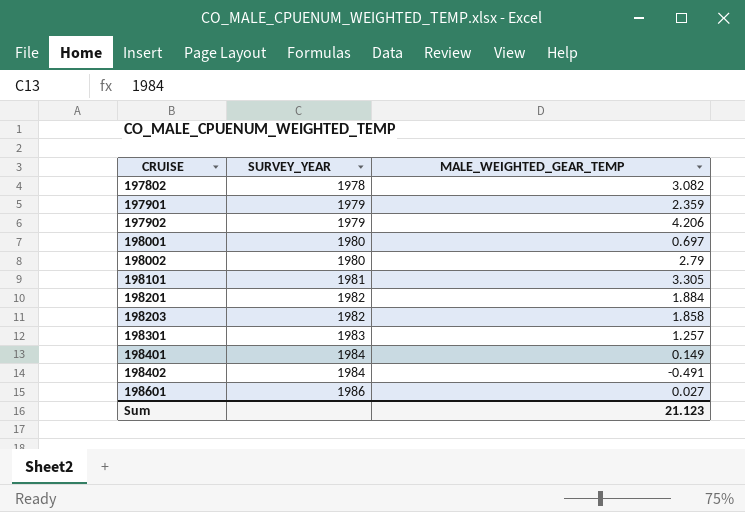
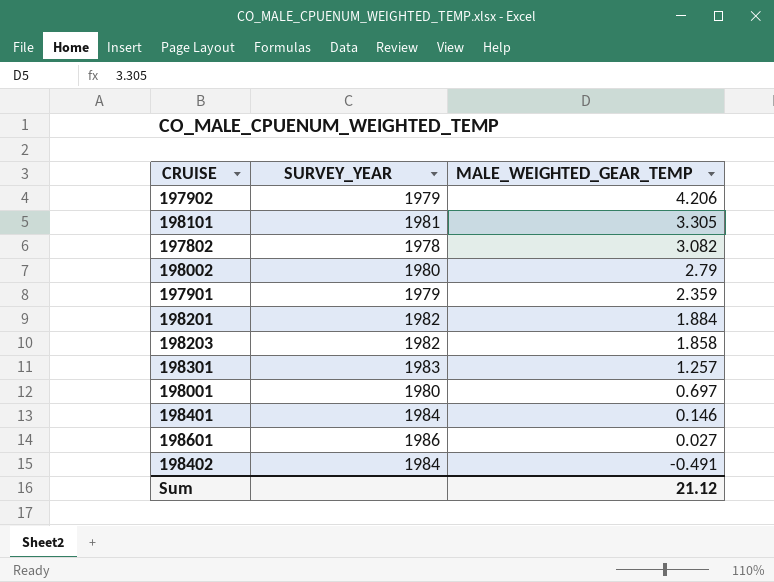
row order: CRUISE ascending -> MALE_WEIGHTED_GEAR_TEMP descending
198401 | MALE_WEIGHTED_GEAR_TEMP: 0.149 -> 0.146
Sum | MALE_WEIGHTED_GEAR_TEMP: 21.123 -> 21.12

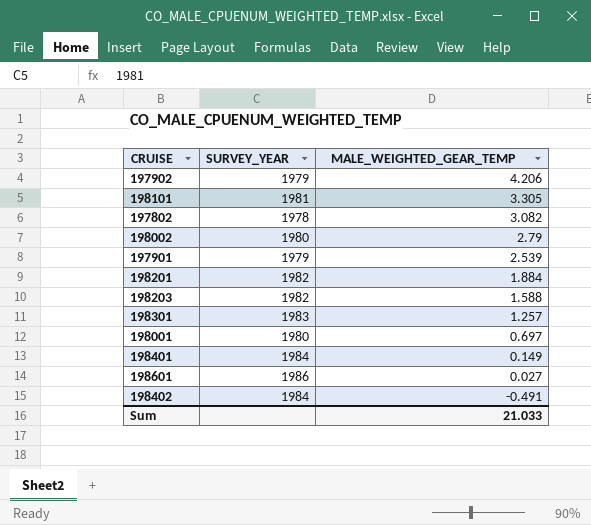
197901 | MALE_WEIGHTED_GEAR_TEMP: 2.359 -> 2.539
198203 | MALE_WEIGHTED_GEAR_TEMP: 1.858 -> 1.588
198401 | MALE_WEIGHTED_GEAR_TEMP: 0.146 -> 0.149
Sum | MALE_WEIGHTED_GEAR_TEMP: 21.12 -> 21.033

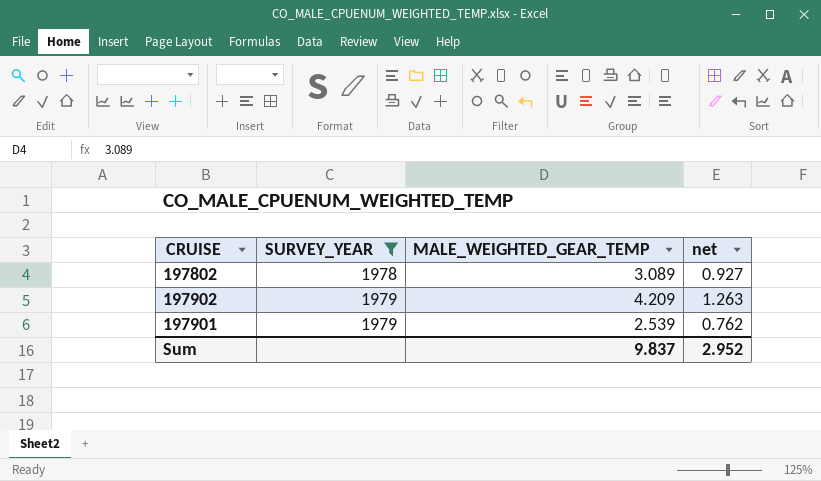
filter: none -> SURVEY_YEAR <= 1979
row order: MALE_WEIGHTED_GEAR_TEMP descending -> SURVEY_YEAR ascending
column net | formula: none -> [MALE_WEIGHTED_GEAR_TEMP] * 0.3
197802 | MALE_WEIGHTED_GEAR_TEMP: 3.082 -> 3.089
197902 | MALE_WEIGHTED_GEAR_TEMP: 4.206 -> 4.209
Sum | MALE_WEIGHTED_GEAR_TEMP: 21.033 -> 9.837

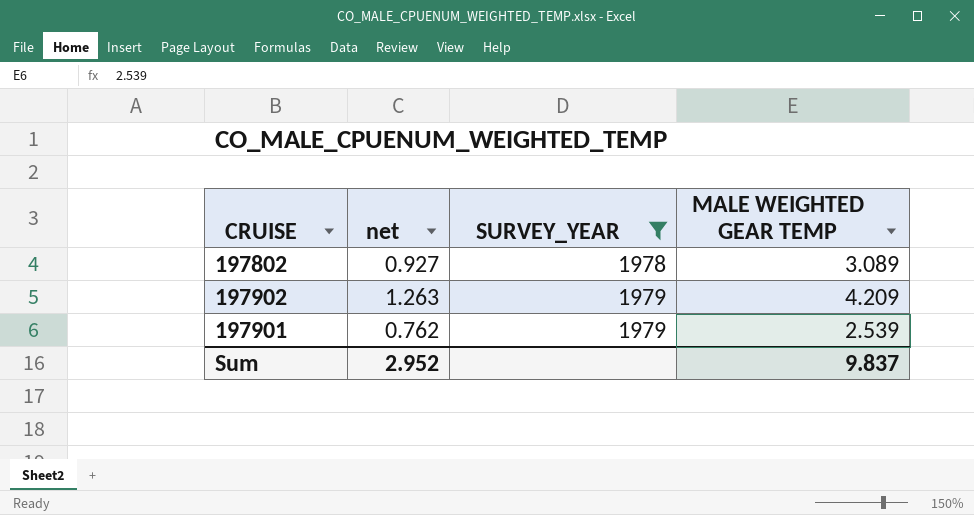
column net | position: 4 -> 2
column name: MALE_WEIGHTED_GEAR_TEMP -> MALE WEIGHTED GEAR TEMP

